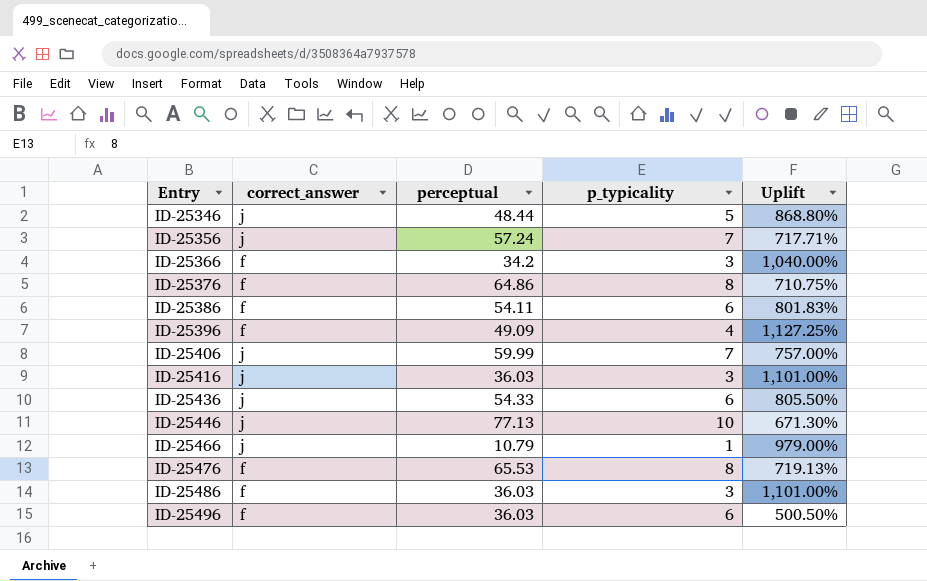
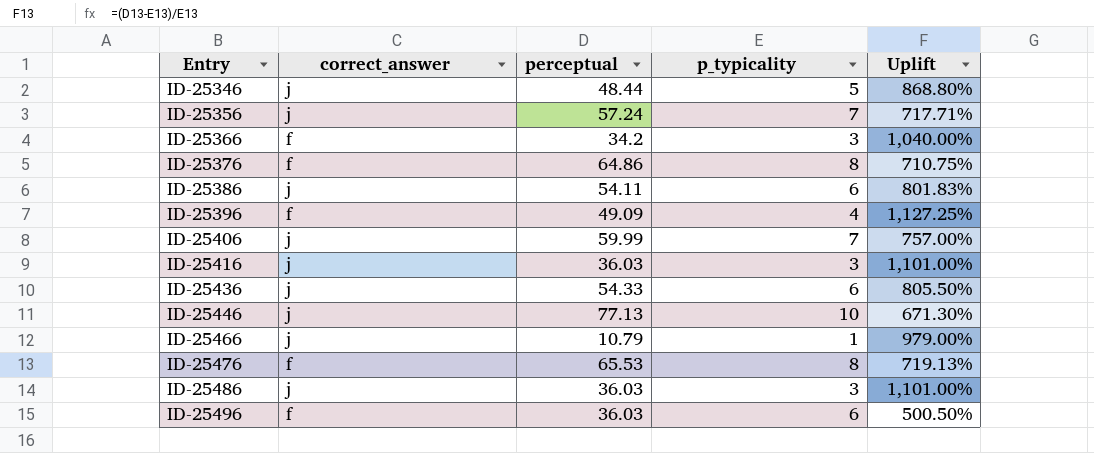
ID-25386 | correct_answer: f -> j
ID-25486 | correct_answer: f -> j

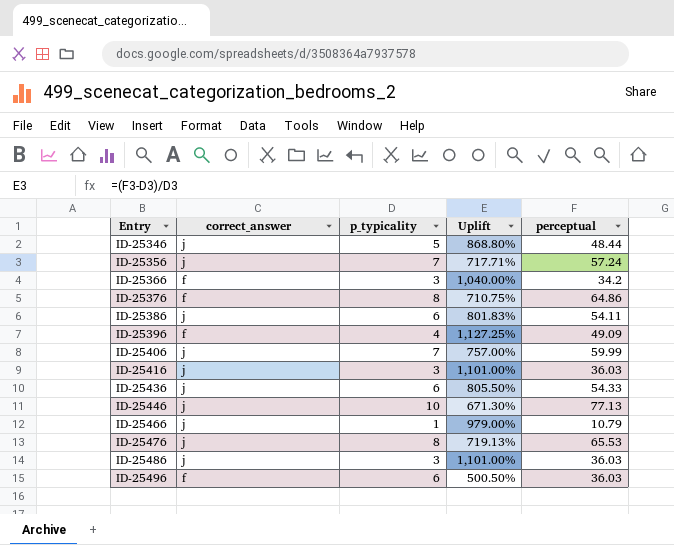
column perceptual | position: 3 -> 5
ID-25476 | correct_answer: f -> j

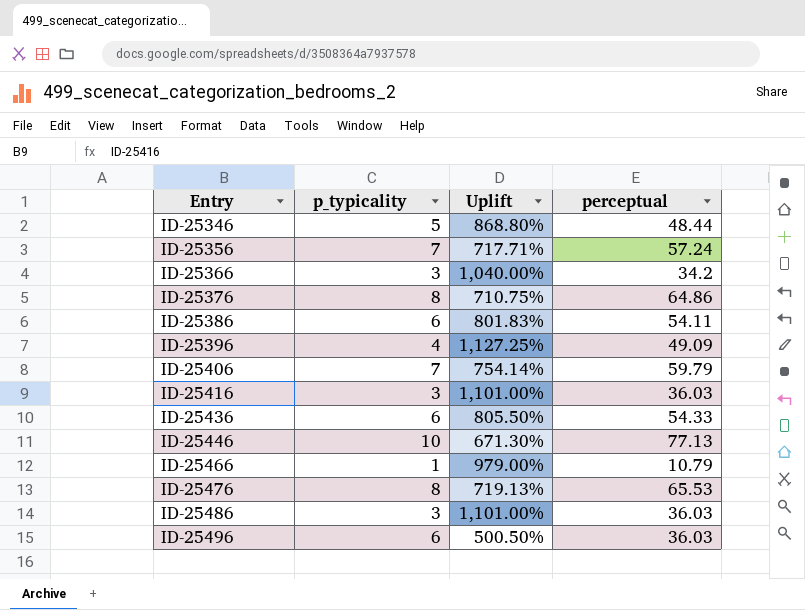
column correct_answer | position: 2 -> none
ID-25406 | Uplift: 757.00% -> 754.14%
ID-25406 | perceptual: 59.99 -> 59.79

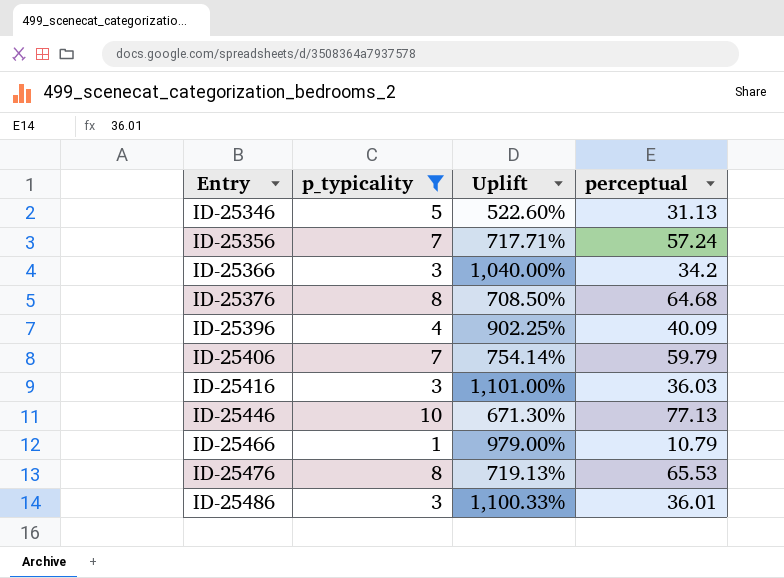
filter: none -> p_typicality != 6
ID-25346 | Uplift: 868.80% -> 522.60%
ID-25346 | perceptual: 48.44 -> 31.13
ID-25376 | Uplift: 710.75% -> 708.50%
ID-25376 | perceptual: 64.86 -> 64.68
ID-25396 | Uplift: 1,127.25% -> 902.25%
ID-25396 | perceptual: 49.09 -> 40.09
ID-25486 | Uplift: 1,101.00% -> 1,100.33%
ID-25486 | perceptual: 36.03 -> 36.01

